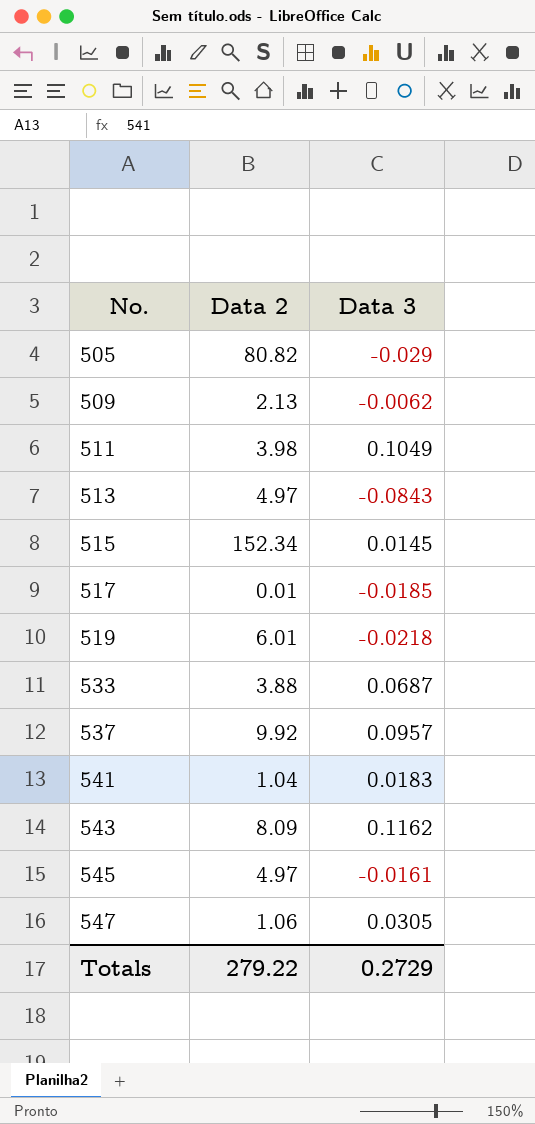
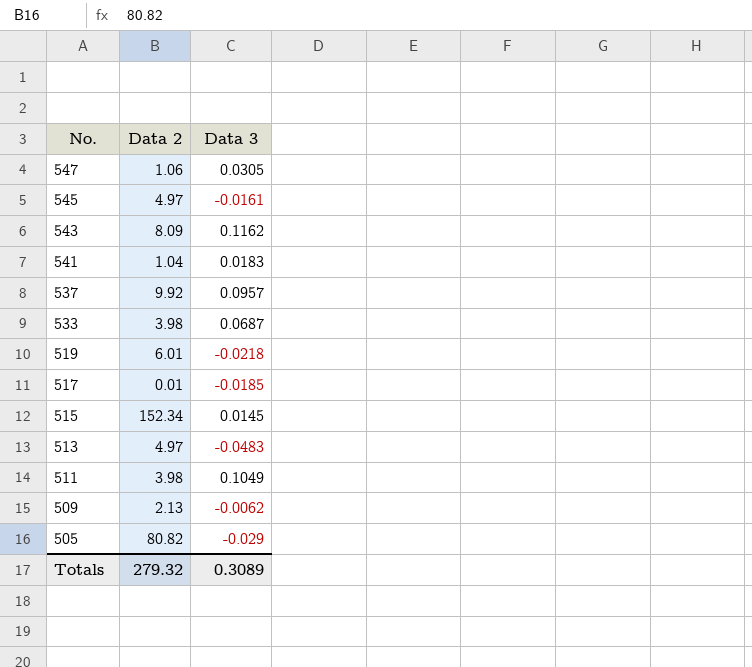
row order: No. ascending -> No. descending
533 | Data 2: 3.88 -> 3.98
513 | Data 3: -0.0843 -> -0.0483
Totals | Data 2: 279.22 -> 279.32
Totals | Data 3: 0.2729 -> 0.3089

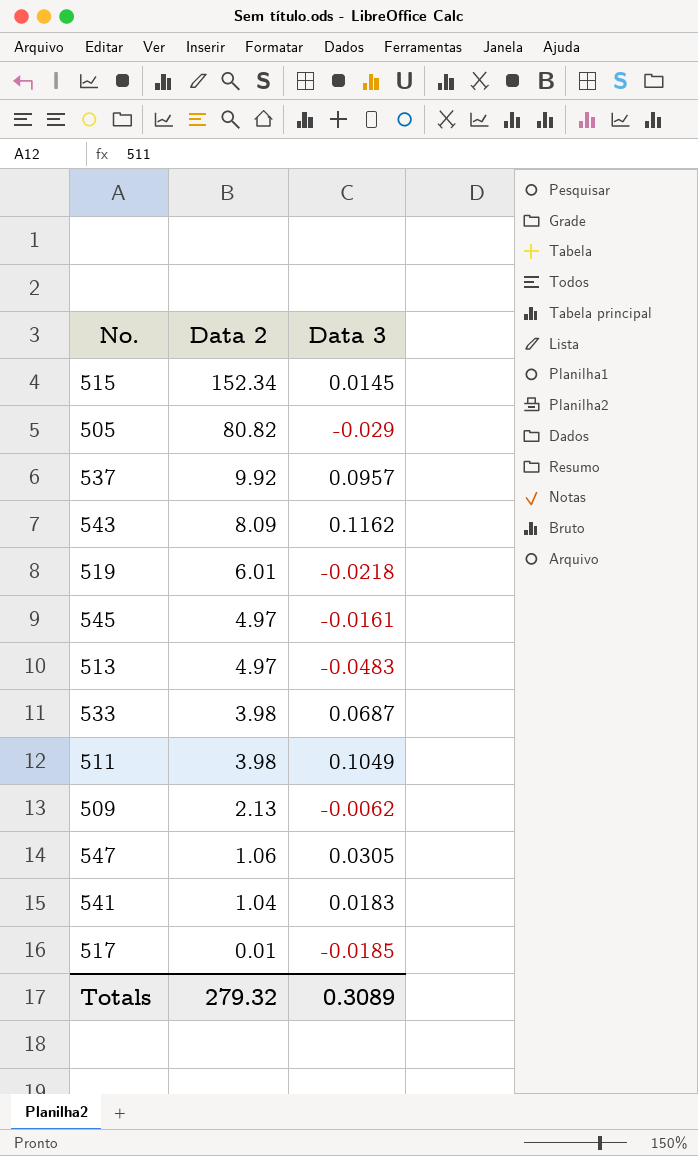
row order: No. descending -> Data 2 descending

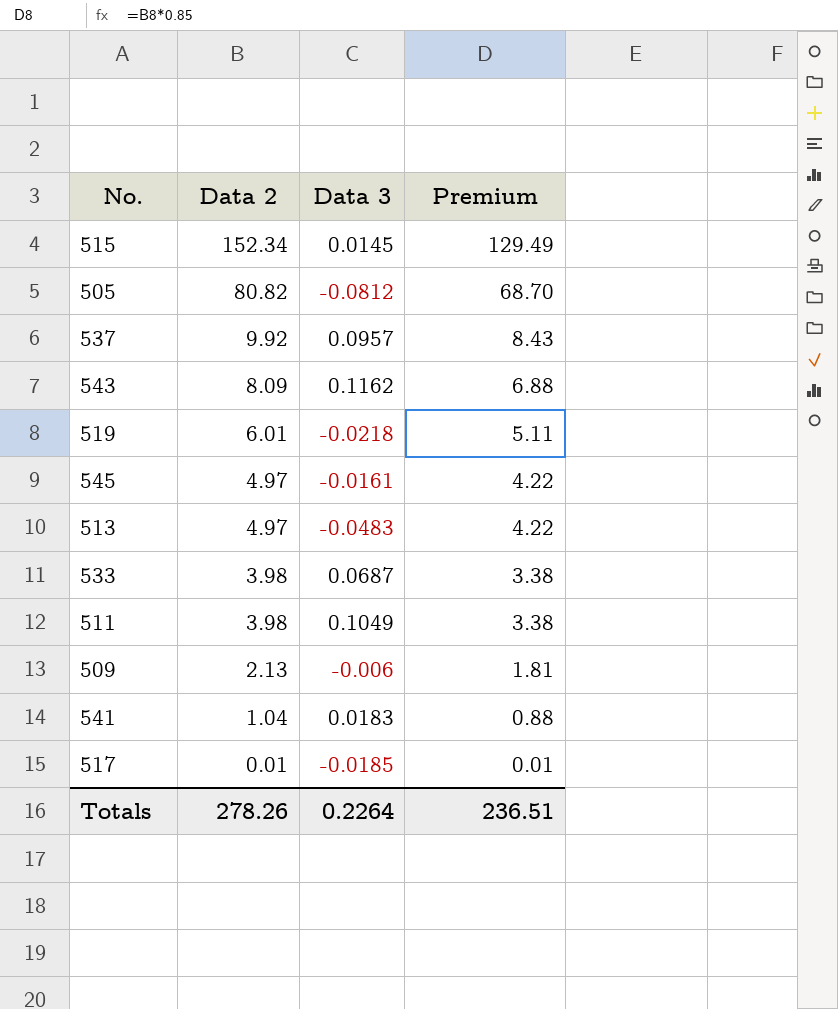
column Premium | formula: none -> [Data 2] * 0.85
row 547: 1.06 | 0.0305 -> none
505 | Data 3: -0.029 -> -0.0812
509 | Data 3: -0.0062 -> -0.006
Totals | Data 2: 279.32 -> 278.26
Totals | Data 3: 0.3089 -> 0.2264

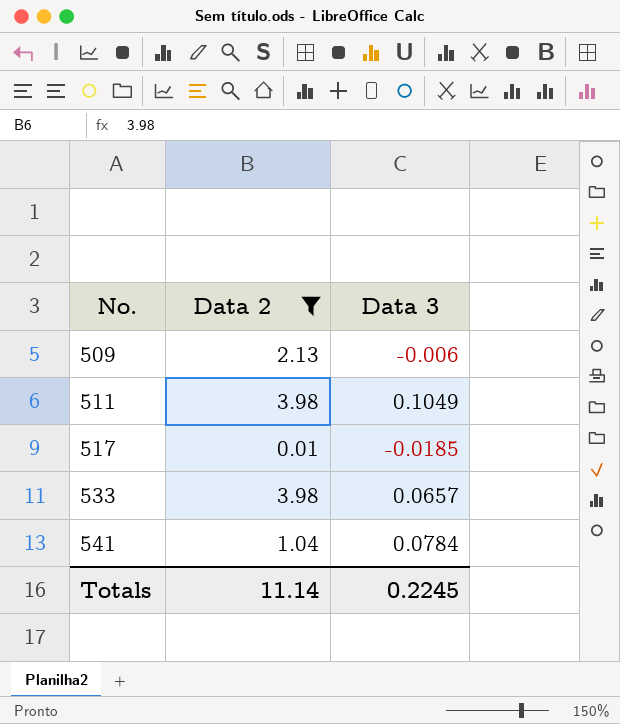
filter: none -> Data 2 <= 3.98
row order: Data 2 descending -> No. ascending
column Premium | formula: [Data 2] * 0.85 -> none
533 | Data 3: 0.0687 -> 0.0657
541 | Data 3: 0.0183 -> 0.0784
Totals | Data 2: 278.26 -> 11.14
Totals | Data 3: 0.2264 -> 0.2245

